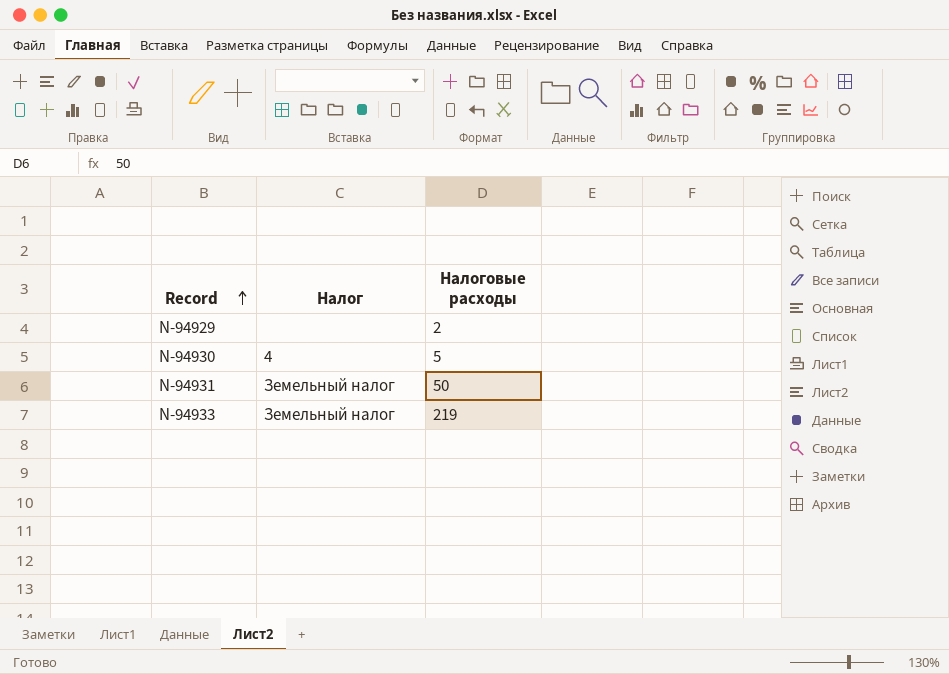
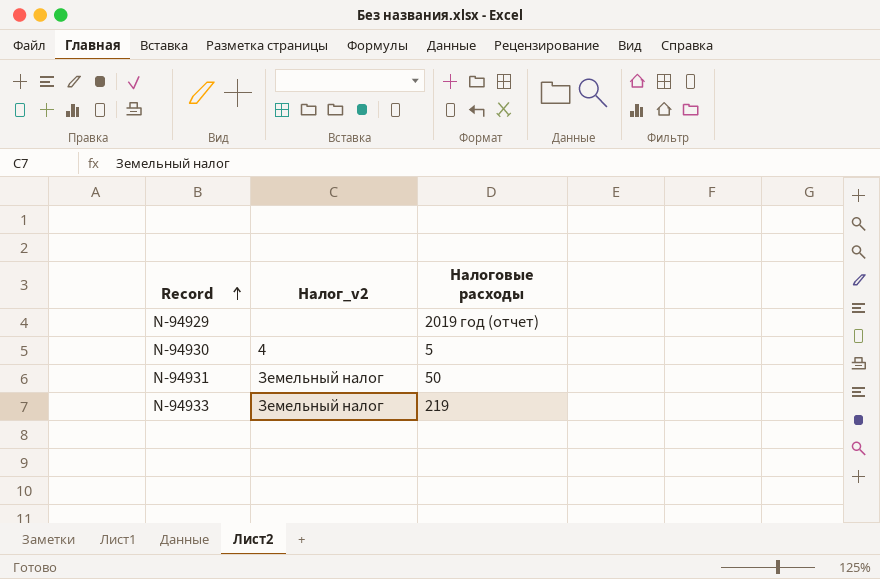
column name: Налог -> Налог_v2
N-94929 | Налоговые расходы: 2 -> 2019 год (отчет)

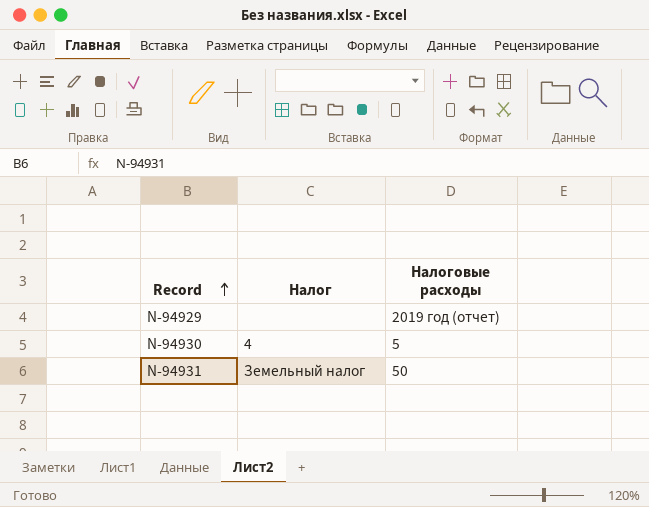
column name: Налог_v2 -> Налог
row N-94933: Земельный налог | 219 -> none

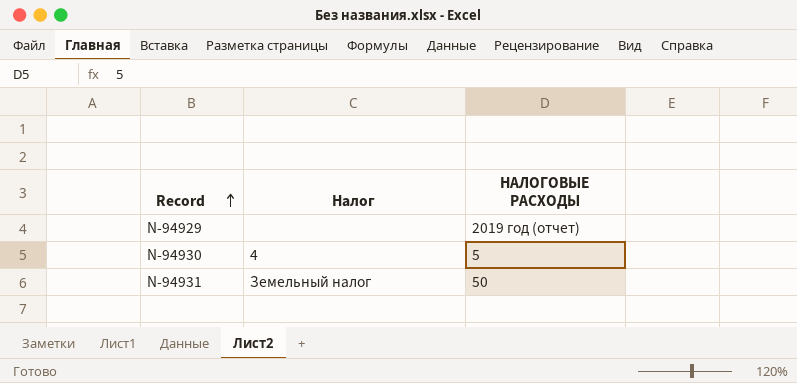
column name: Налоговые расходы -> НАЛОГОВЫЕ РАСХОДЫ

